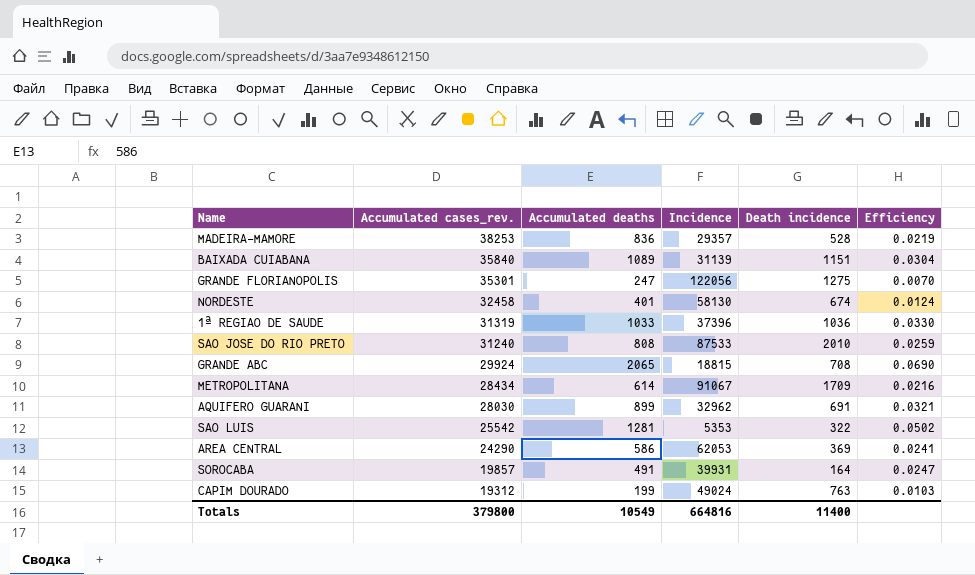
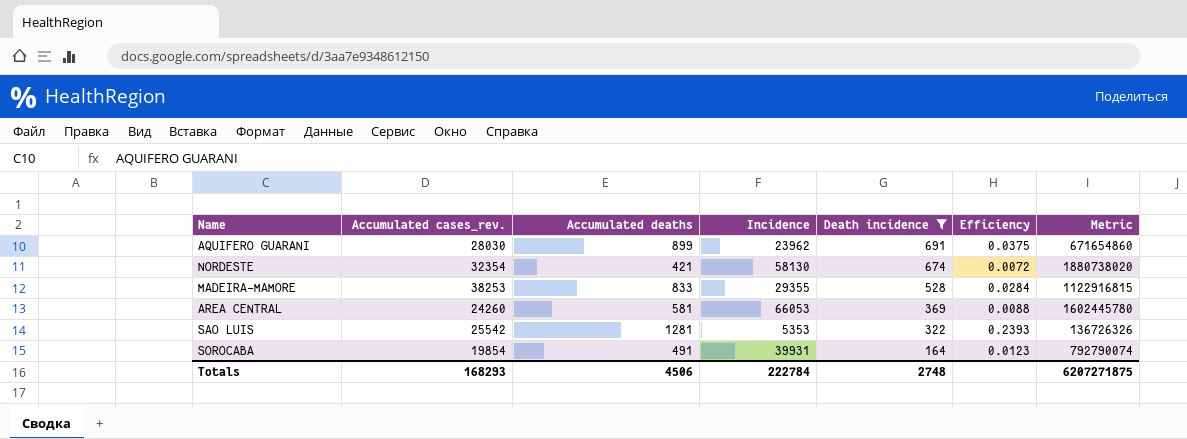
filter: none -> Death incidence <= 691
row order: Accumulated cases_rev. descending -> Death incidence descending
column Efficiency | formula: [Accumulated deaths] / [Accumulated cases_rev.] -> [Accumulated deaths] / [Incidence]
column Metric | formula: none -> [Accumulated cases_rev.] * [Incidence]
AQUIFERO GUARANI | Incidence: 32962 -> 23962
NORDESTE | Accumulated cases_rev.: 32458 -> 32354
NORDESTE | Accumulated deaths: 401 -> 421
MADEIRA-MAMORE | Accumulated deaths: 836 -> 833
MADEIRA-MAMORE | Incidence: 29357 -> 29355
AREA CENTRAL | Accumulated cases_rev.: 24290 -> 24260
AREA CENTRAL | Accumulated deaths: 586 -> 581
AREA CENTRAL | Incidence: 62053 -> 66053
SOROCABA | Accumulated cases_rev.: 19857 -> 19854
Totals | Accumulated cases_rev.: 379800 -> 168293
Totals | Accumulated deaths: 10549 -> 4506
Totals | Incidence: 664816 -> 222784
Totals | Death incidence: 11400 -> 2748

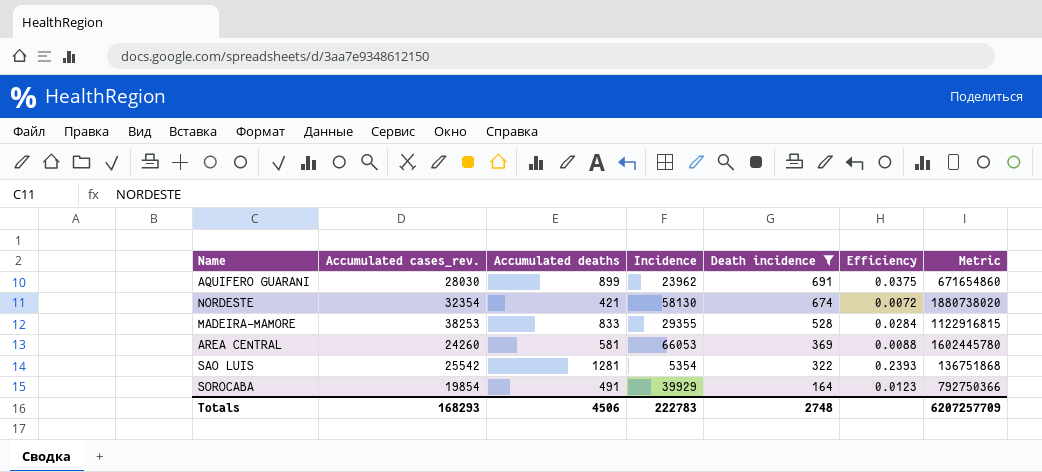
SAO LUIS | Incidence: 5353 -> 5354
SAO LUIS | Metric: 136726326 -> 136751868
SOROCABA | Incidence: 39931 -> 39929
SOROCABA | Metric: 792790074 -> 792750366
Totals | Incidence: 222784 -> 222783
Totals | Metric: 6207271875 -> 6207257709

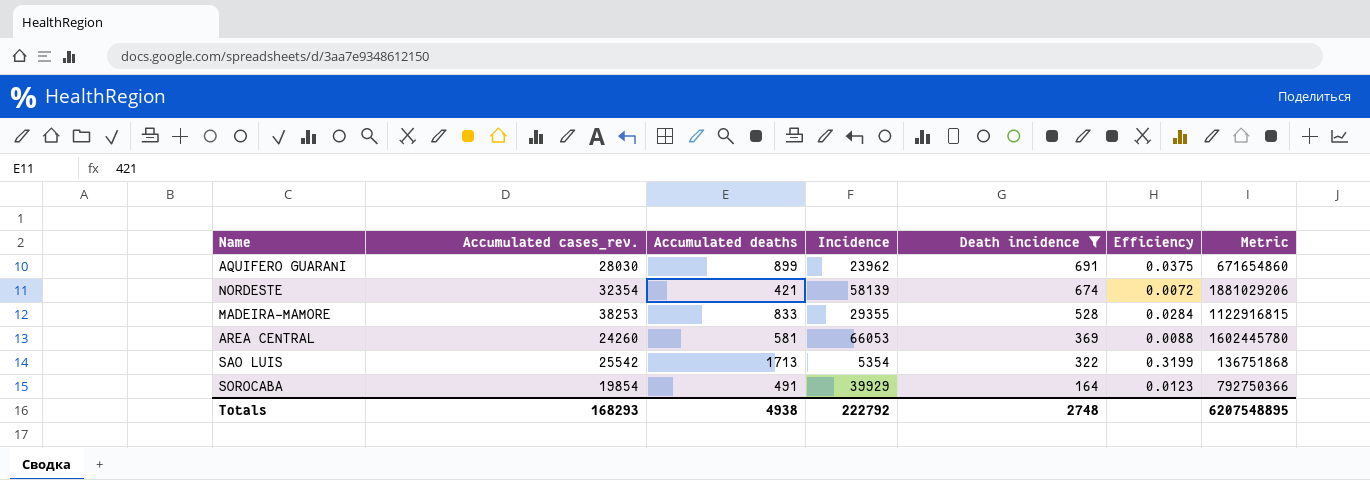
NORDESTE | Incidence: 58130 -> 58139
NORDESTE | Metric: 1880738020 -> 1881029206
SAO LUIS | Accumulated deaths: 1281 -> 1713
SAO LUIS | Efficiency: 0.2393 -> 0.3199
Totals | Accumulated deaths: 4506 -> 4938
Totals | Incidence: 222783 -> 222792
Totals | Metric: 6207257709 -> 6207548895

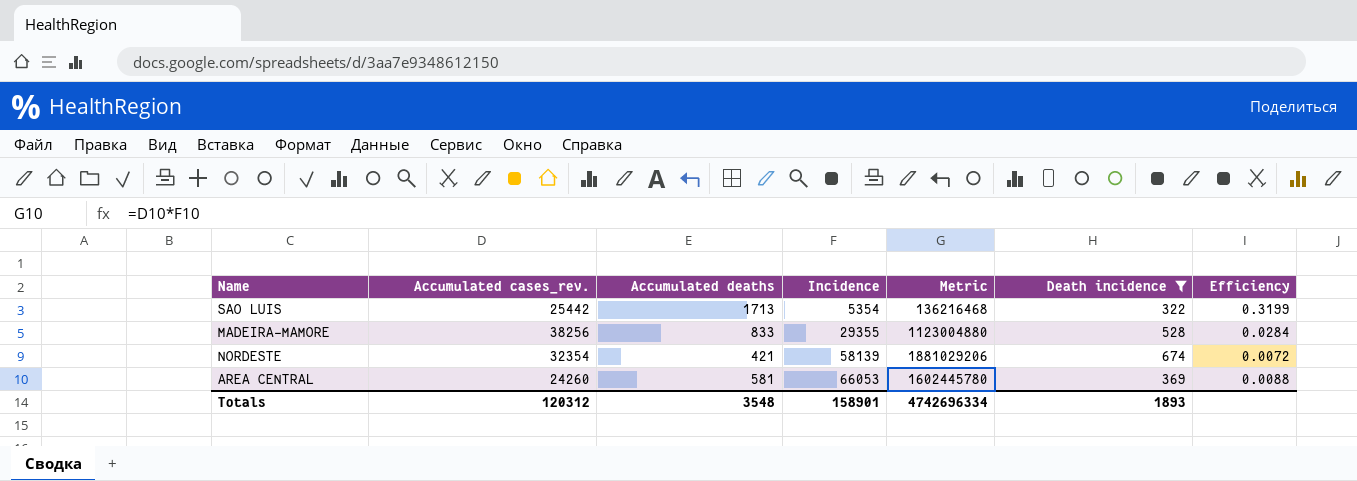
row order: Death incidence descending -> Incidence ascending
column Metric | position: 7 -> 5
row AQUIFERO GUARANI: 28030 | 899 | 23962 | 691 | 0.0375 | 671654860 -> none
row SOROCABA: 19854 | 491 | 39929 | 164 | 0.0123 | 792750366 -> none
SAO LUIS | Accumulated cases_rev.: 25542 -> 25442
SAO LUIS | Metric: 136751868 -> 136216468
MADEIRA-MAMORE | Accumulated cases_rev.: 38253 -> 38256
MADEIRA-MAMORE | Metric: 1122916815 -> 1123004880
Totals | Accumulated cases_rev.: 168293 -> 120312
Totals | Accumulated deaths: 4938 -> 3548
Totals | Incidence: 222792 -> 158901
Totals | Metric: 6207548895 -> 4742696334
Totals | Death incidence: 2748 -> 1893

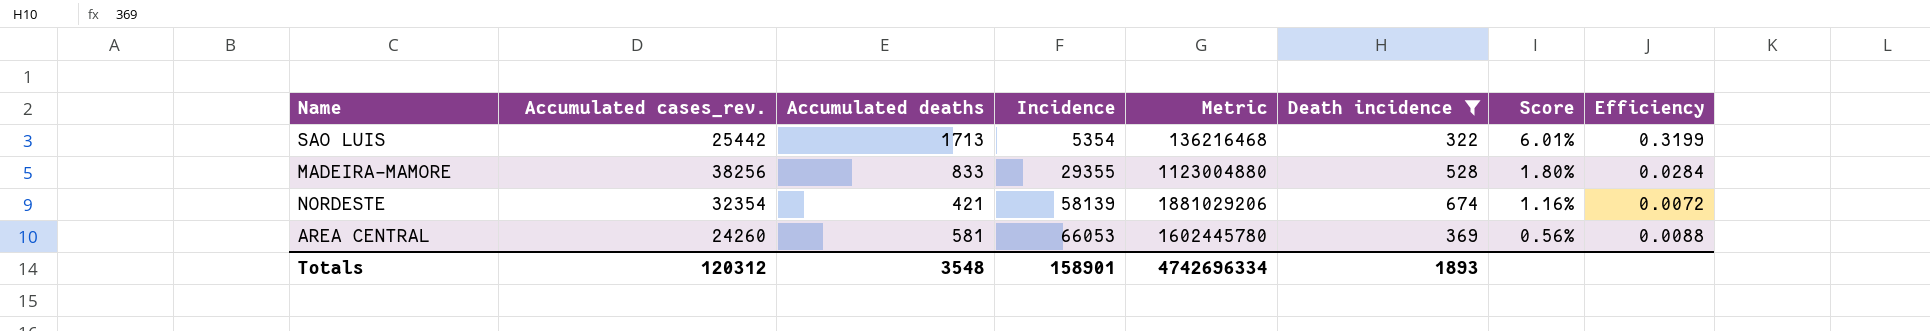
column Score | formula: none -> [Death incidence] / [Incidence]

